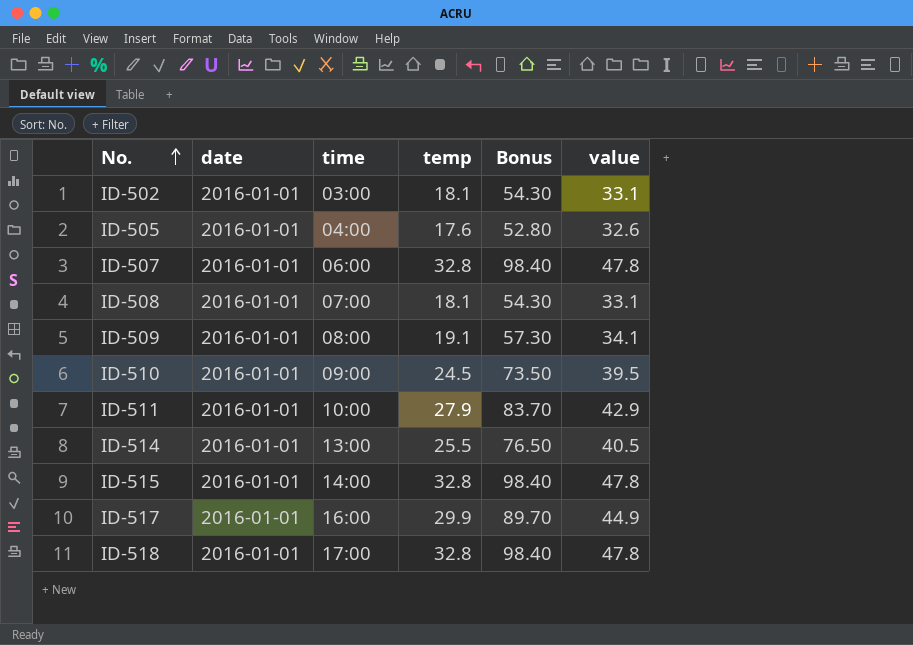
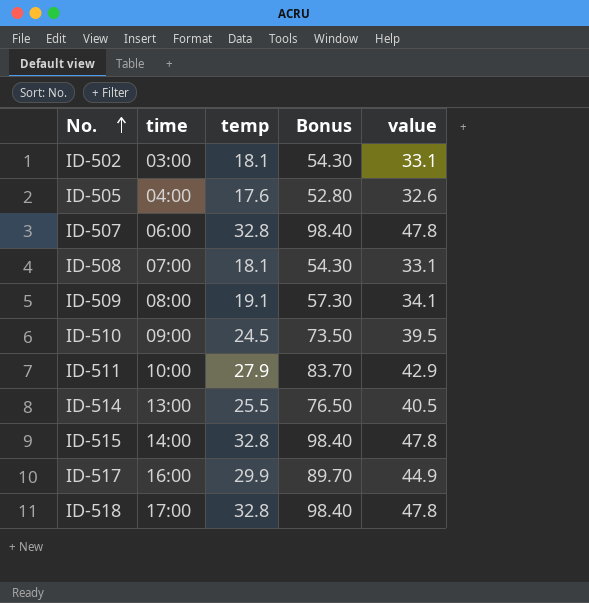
column date | position: 2 -> none

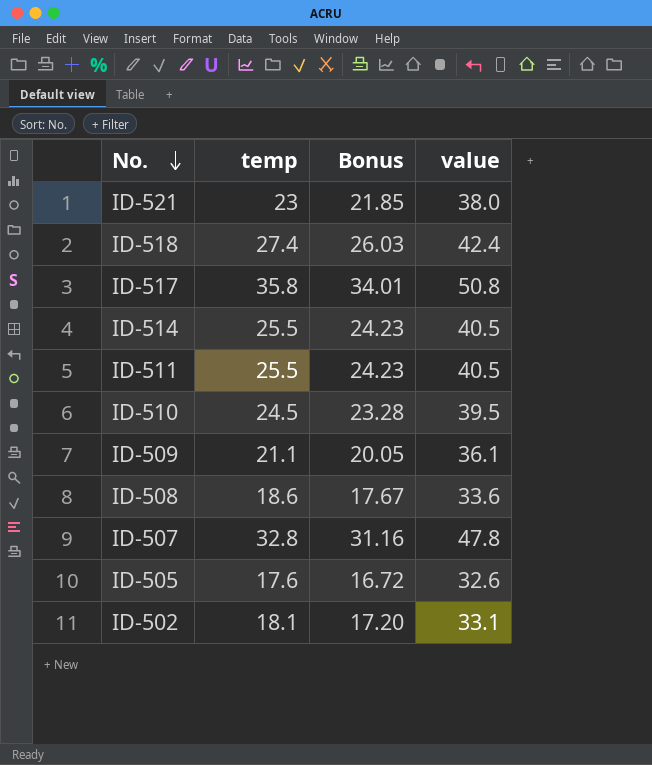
row order: No. ascending -> No. descending
column time | position: 2 -> none
column Bonus | formula: [temp] * 3 -> [temp] * 0.95
row ID-515: 14:00 | 32.8 | 98.40 | 47.8 -> none
row ID-521: none -> 23 | 21.85 | 38.0
ID-518 | temp: 32.8 -> 27.4
ID-518 | value: 47.8 -> 42.4
ID-517 | temp: 29.9 -> 35.8
ID-517 | value: 44.9 -> 50.8
ID-511 | temp: 27.9 -> 25.5
ID-511 | value: 42.9 -> 40.5
ID-509 | temp: 19.1 -> 21.1
ID-509 | value: 34.1 -> 36.1
ID-508 | temp: 18.1 -> 18.6
ID-508 | value: 33.1 -> 33.6

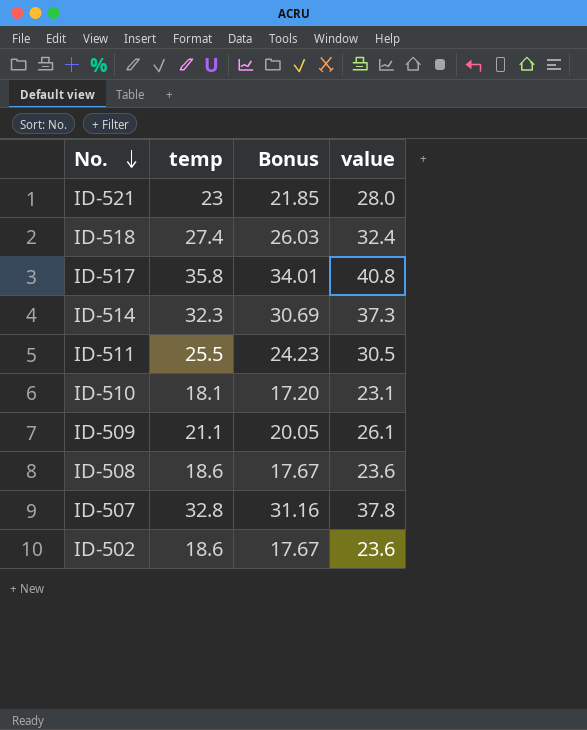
column value | formula: [temp] + 15 -> [temp] + 5
row ID-505: 17.6 | 16.72 | 32.6 -> none
ID-514 | temp: 25.5 -> 32.3
ID-514 | Bonus: 24.23 -> 30.69
ID-510 | temp: 24.5 -> 18.1
ID-510 | Bonus: 23.28 -> 17.20
ID-502 | temp: 18.1 -> 18.6
ID-502 | Bonus: 17.20 -> 17.67

